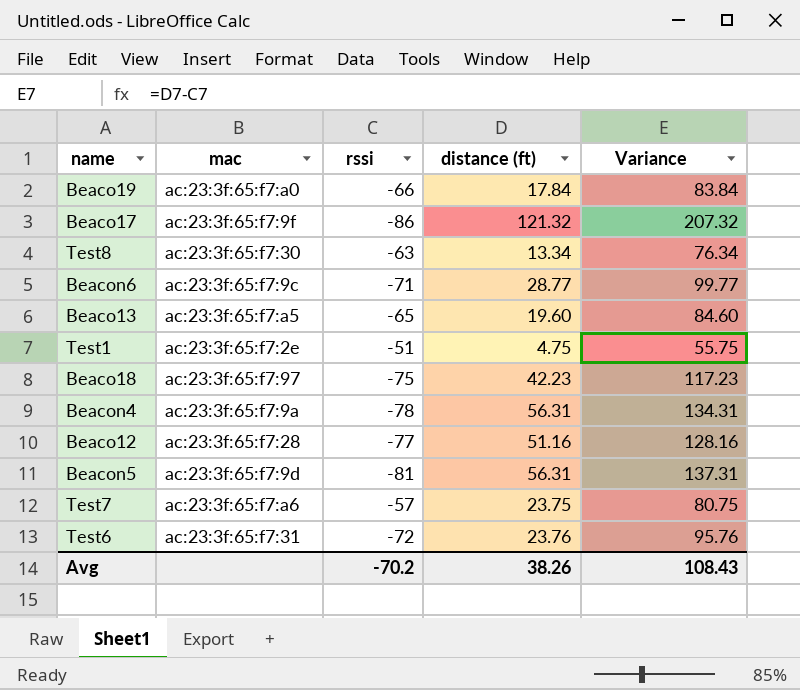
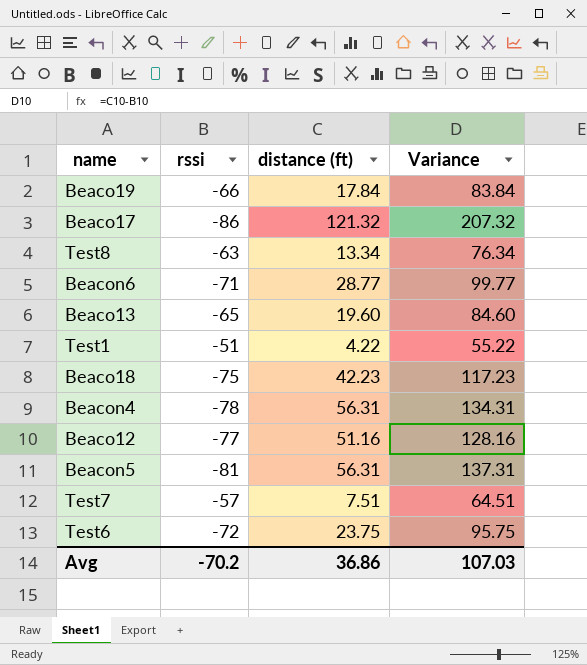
column mac | position: 2 -> none
Test1 | distance (ft): 4.75 -> 4.22
Test1 | Variance: 55.75 -> 55.22
Test7 | distance (ft): 23.75 -> 7.51
Test7 | Variance: 80.75 -> 64.51
Test6 | distance (ft): 23.76 -> 23.75
Test6 | Variance: 95.76 -> 95.75
Avg | distance (ft): 38.26 -> 36.86
Avg | Variance: 108.43 -> 107.03

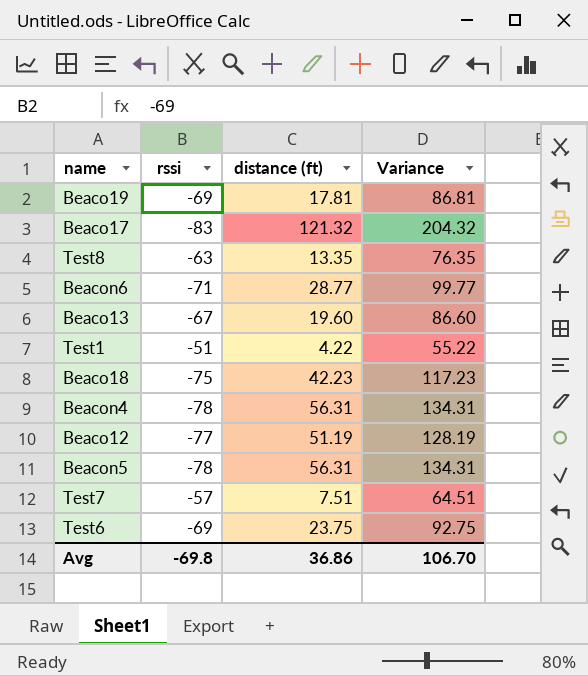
Beaco19 | rssi: -66 -> -69
Beaco19 | distance (ft): 17.84 -> 17.81
Beaco19 | Variance: 83.84 -> 86.81
Beaco17 | rssi: -86 -> -83
Beaco17 | Variance: 207.32 -> 204.32
Test8 | distance (ft): 13.34 -> 13.35
Test8 | Variance: 76.34 -> 76.35
Beaco13 | rssi: -65 -> -67
Beaco13 | Variance: 84.60 -> 86.60
Beaco12 | distance (ft): 51.16 -> 51.19
Beaco12 | Variance: 128.16 -> 128.19
Beacon5 | rssi: -81 -> -78
Beacon5 | Variance: 137.31 -> 134.31
Test6 | rssi: -72 -> -69
Test6 | Variance: 95.75 -> 92.75
Avg | rssi: -70.2 -> -69.8
Avg | Variance: 107.03 -> 106.70

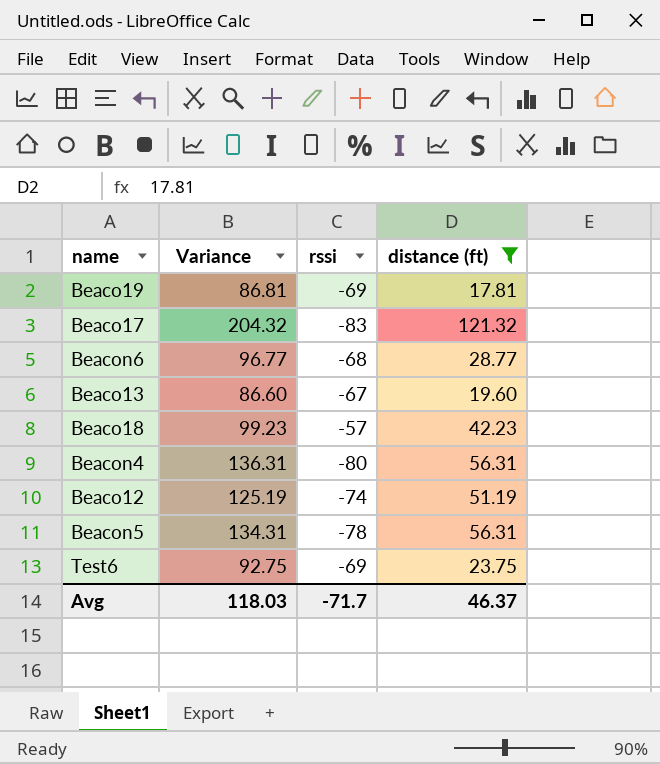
filter: none -> distance (ft) >= 17.81
column Variance | position: 4 -> 2
Beacon6 | Variance: 99.77 -> 96.77
Beacon6 | rssi: -71 -> -68
Beaco18 | Variance: 117.23 -> 99.23
Beaco18 | rssi: -75 -> -57
Beacon4 | Variance: 134.31 -> 136.31
Beacon4 | rssi: -78 -> -80
Beaco12 | Variance: 128.19 -> 125.19
Beaco12 | rssi: -77 -> -74
Avg | Variance: 106.70 -> 118.03
Avg | rssi: -69.8 -> -71.7
Avg | distance (ft): 36.86 -> 46.37

